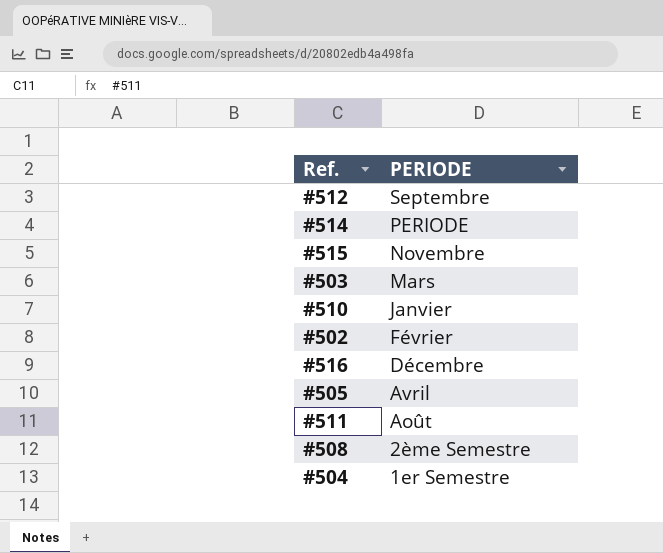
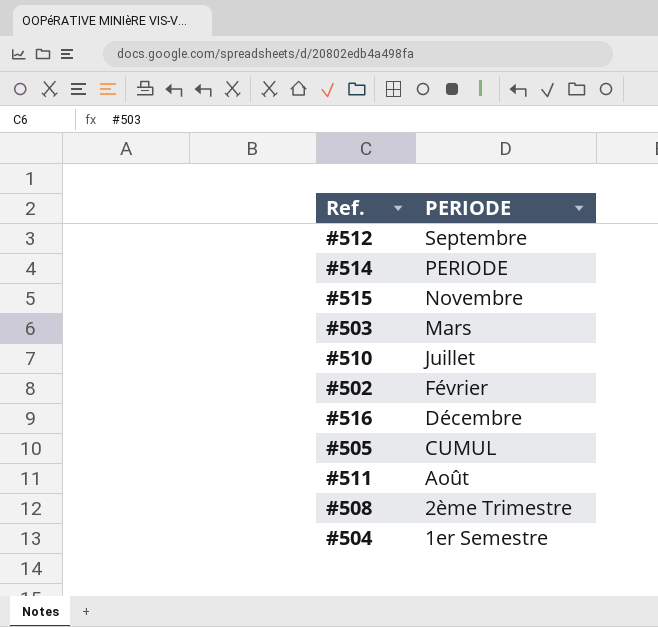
#510 | PERIODE: Janvier -> Juillet
#505 | PERIODE: Avril -> CUMUL
#508 | PERIODE: 2ème Semestre -> 2ème Trimestre

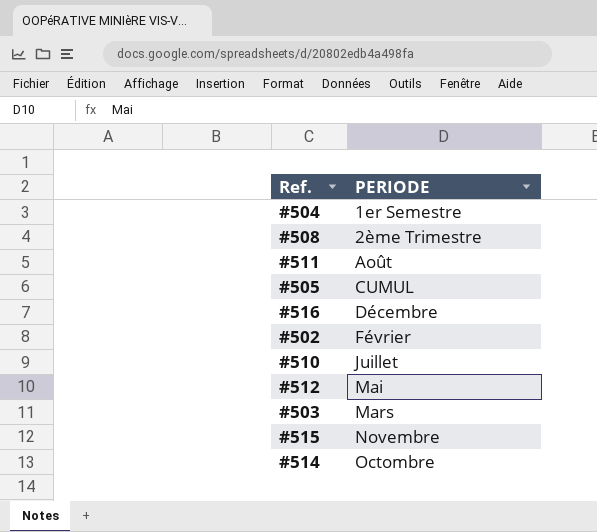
row order: PERIODE descending -> PERIODE ascending
#512 | PERIODE: Septembre -> Mai
#514 | PERIODE: PERIODE -> Octombre

